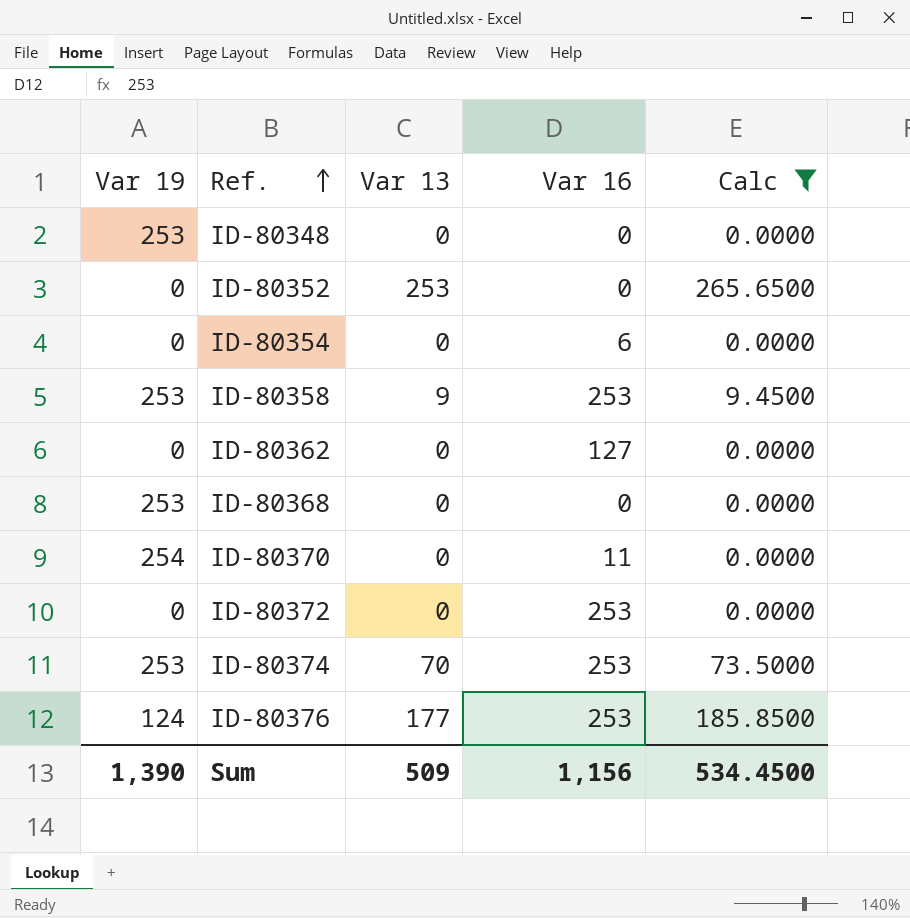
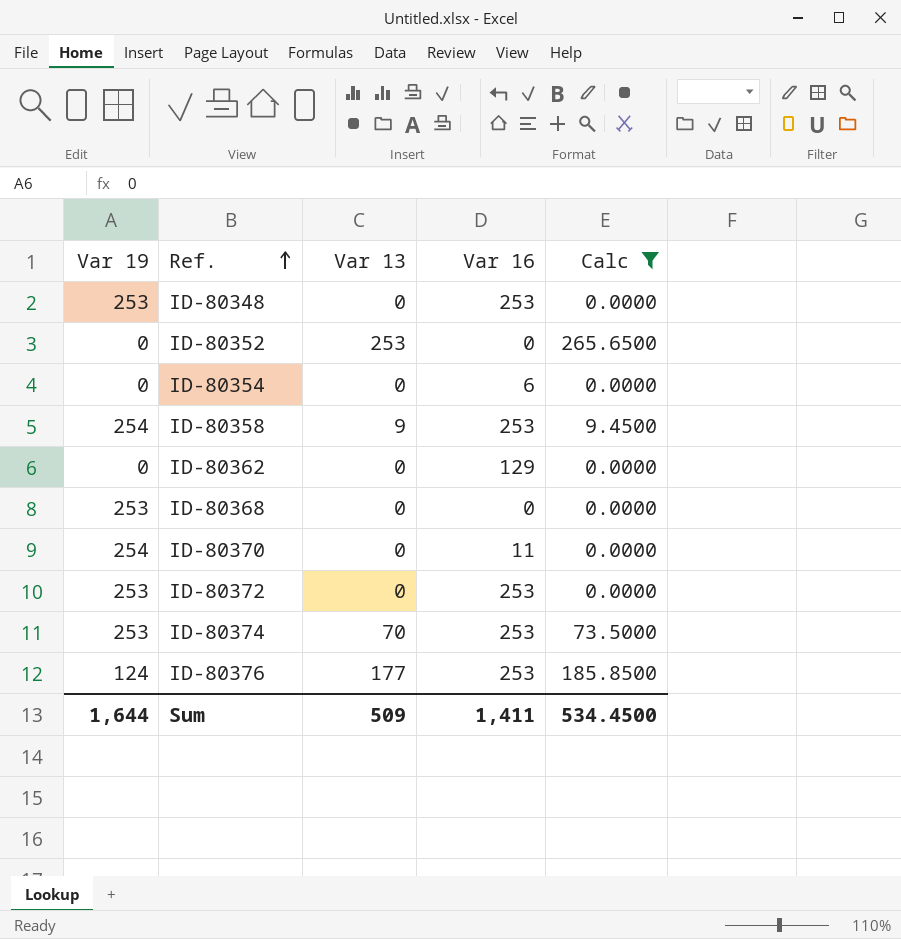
ID-80348 | Var 16: 0 -> 253
ID-80358 | Var 19: 253 -> 254
ID-80362 | Var 16: 127 -> 129
ID-80372 | Var 19: 0 -> 253
Sum | Var 19: 1,390 -> 1,644
Sum | Var 16: 1,156 -> 1,411

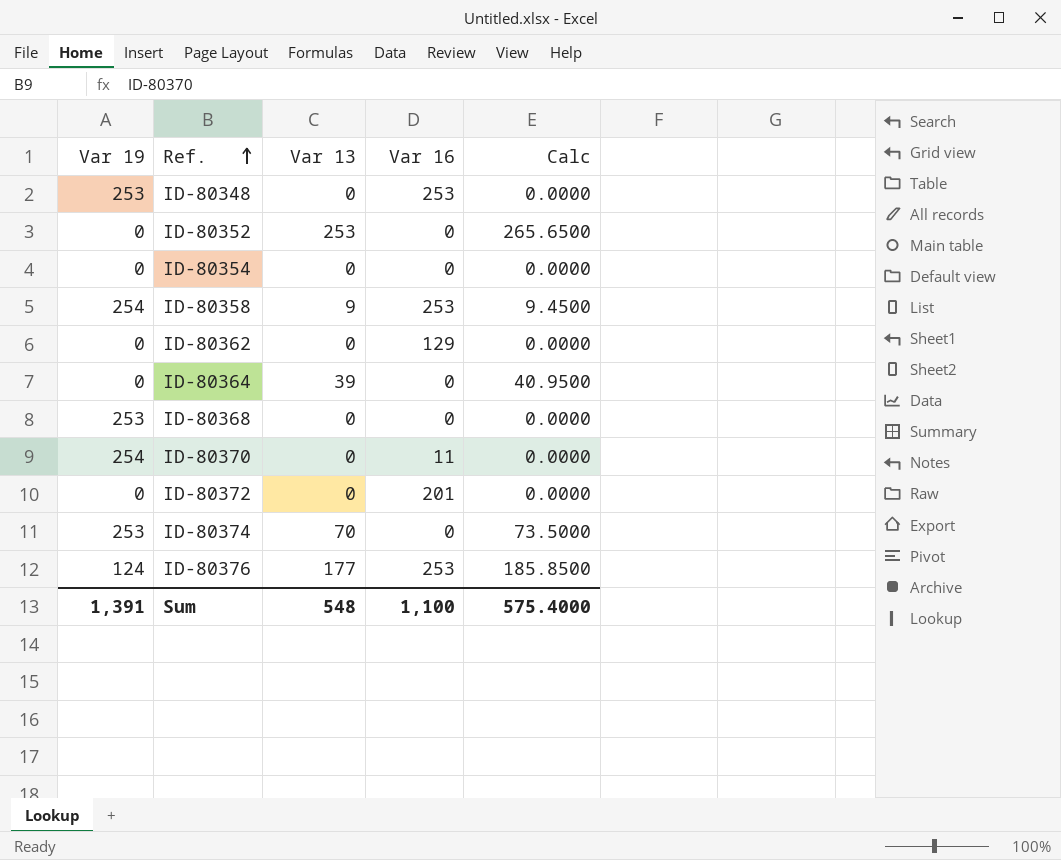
filter: Calc != 40.9500 -> none
ID-80354 | Var 16: 6 -> 0
ID-80372 | Var 19: 253 -> 0
ID-80372 | Var 16: 253 -> 201
ID-80374 | Var 16: 253 -> 0
Sum | Var 19: 1,644 -> 1,391
Sum | Var 13: 509 -> 548
Sum | Var 16: 1,411 -> 1,100
Sum | Calc: 534.4500 -> 575.4000

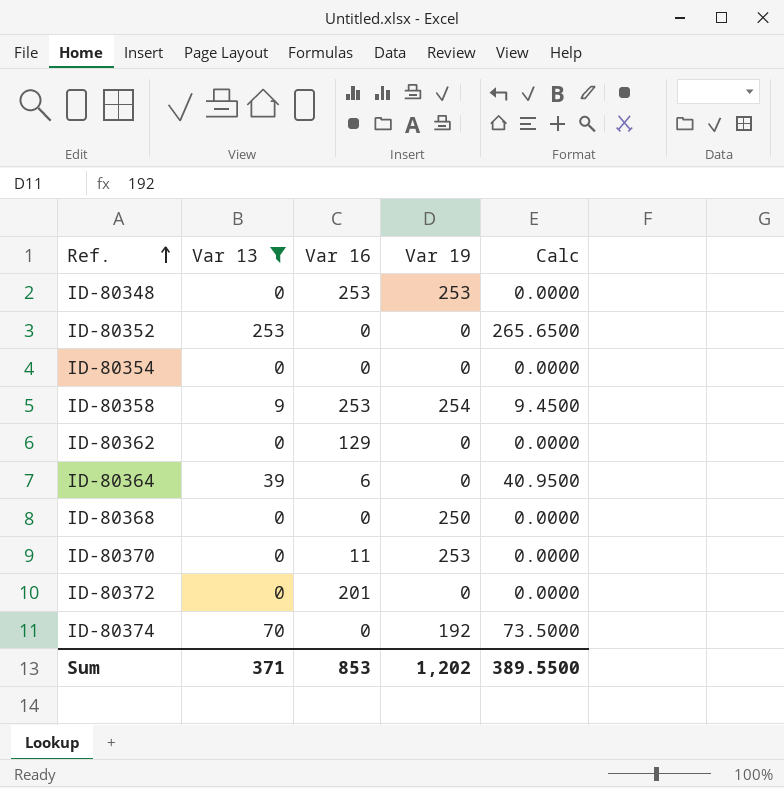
filter: none -> Var 13 != 177
column Var 19 | position: 1 -> 4
ID-80364 | Var 16: 0 -> 6
ID-80368 | Var 19: 253 -> 250
ID-80370 | Var 19: 254 -> 253
ID-80374 | Var 19: 253 -> 192
Sum | Var 13: 548 -> 371
Sum | Var 16: 1,100 -> 853
Sum | Var 19: 1,391 -> 1,202
Sum | Calc: 575.4000 -> 389.5500

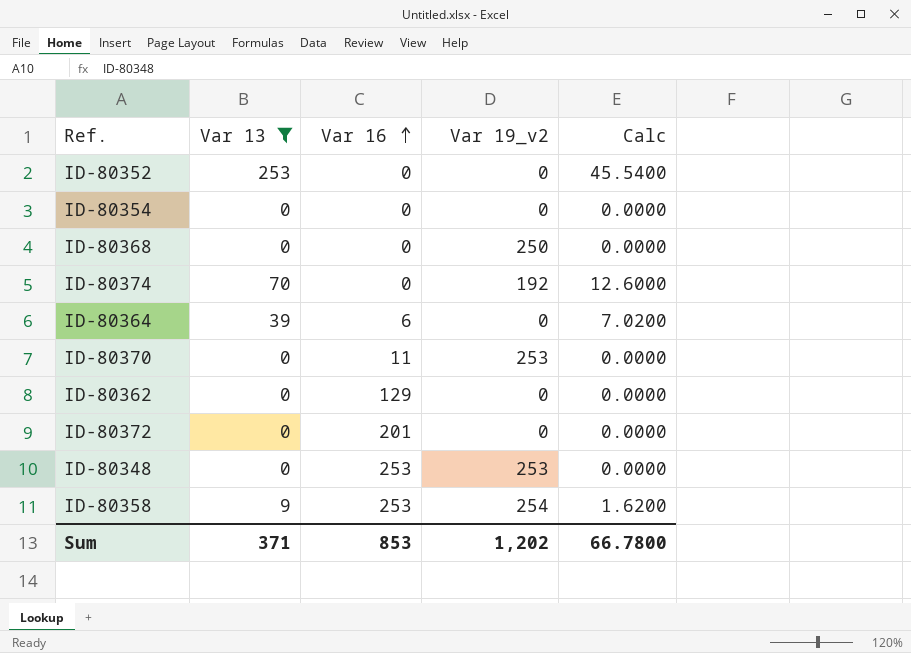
row order: Ref. ascending -> Var 16 ascending
column name: Var 19 -> Var 19_v2
column Calc | formula: [Var 13] * 1.05 -> [Var 13] * 0.18
Sum | Calc: 389.5500 -> 66.7800

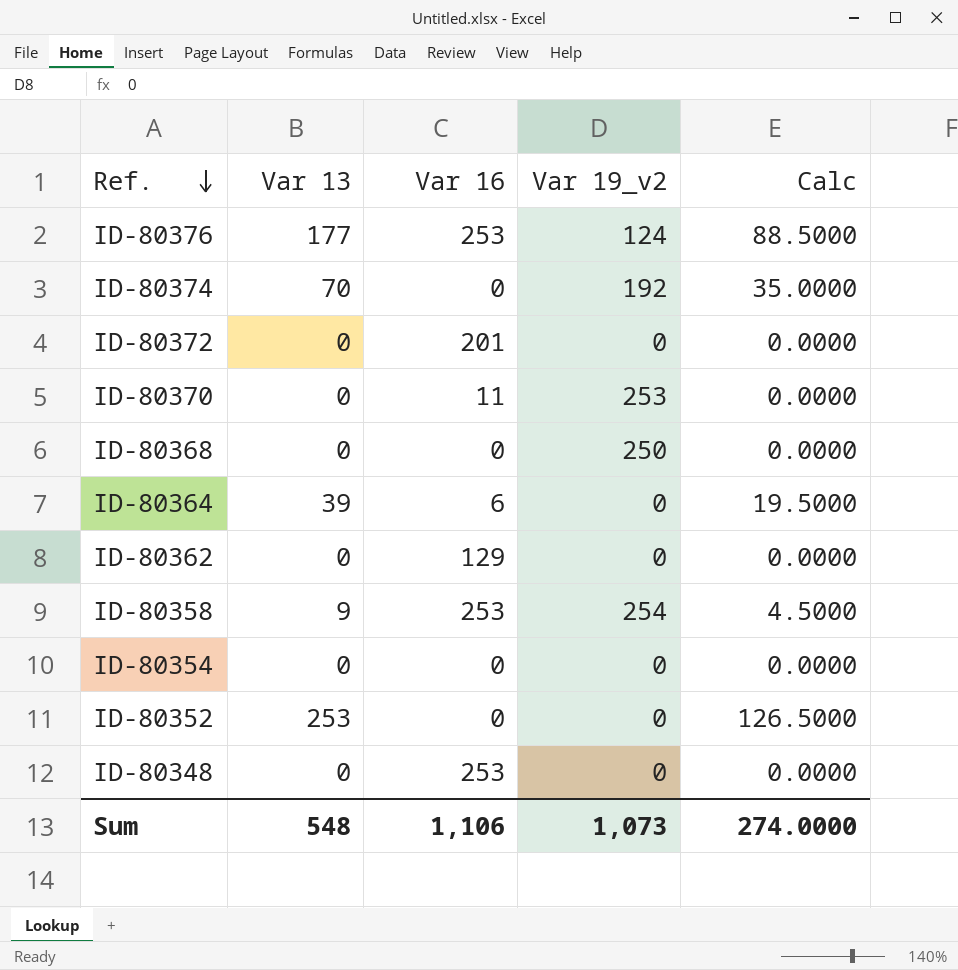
filter: Var 13 != 177 -> none
row order: Var 16 ascending -> Ref. descending
column Calc | formula: [Var 13] * 0.18 -> [Var 13] * 0.5
ID-80348 | Var 19_v2: 253 -> 0
Sum | Var 13: 371 -> 548
Sum | Var 16: 853 -> 1,106
Sum | Var 19_v2: 1,202 -> 1,073
Sum | Calc: 66.7800 -> 274.0000

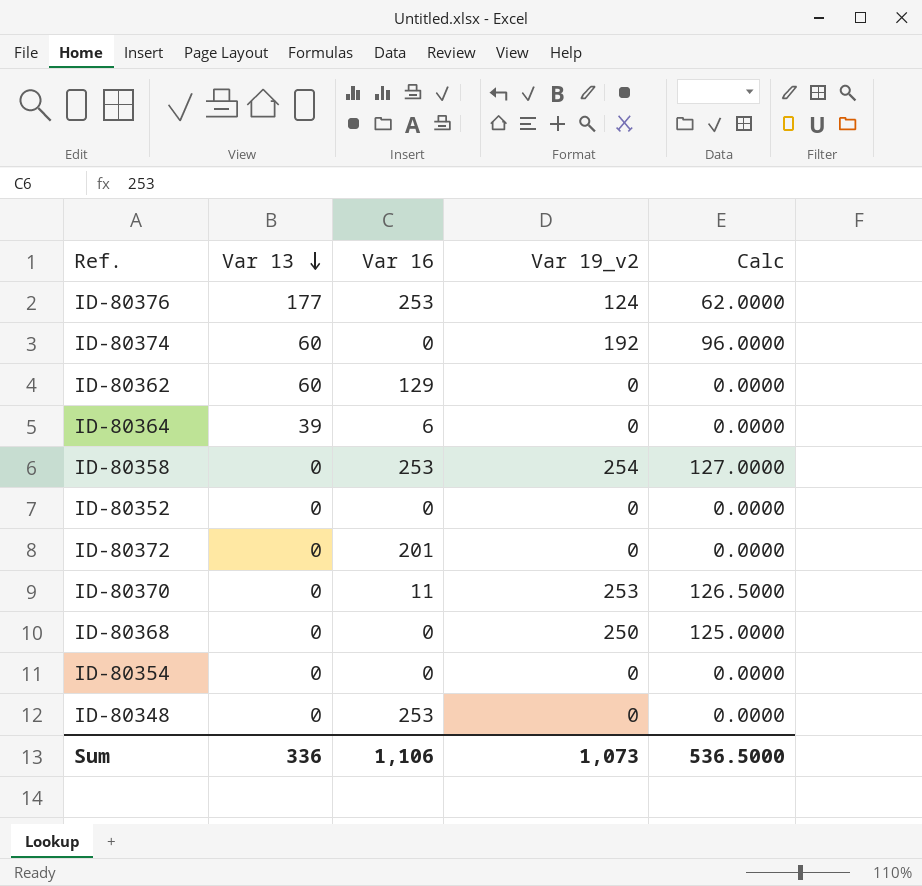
row order: Ref. descending -> Var 13 descending
column Calc | formula: [Var 13] * 0.5 -> [Var 19_v2] * 0.5
ID-80374 | Var 13: 70 -> 60
ID-80362 | Var 13: 0 -> 60
ID-80358 | Var 13: 9 -> 0
ID-80352 | Var 13: 253 -> 0
Sum | Var 13: 548 -> 336
Sum | Calc: 274.0000 -> 536.5000

